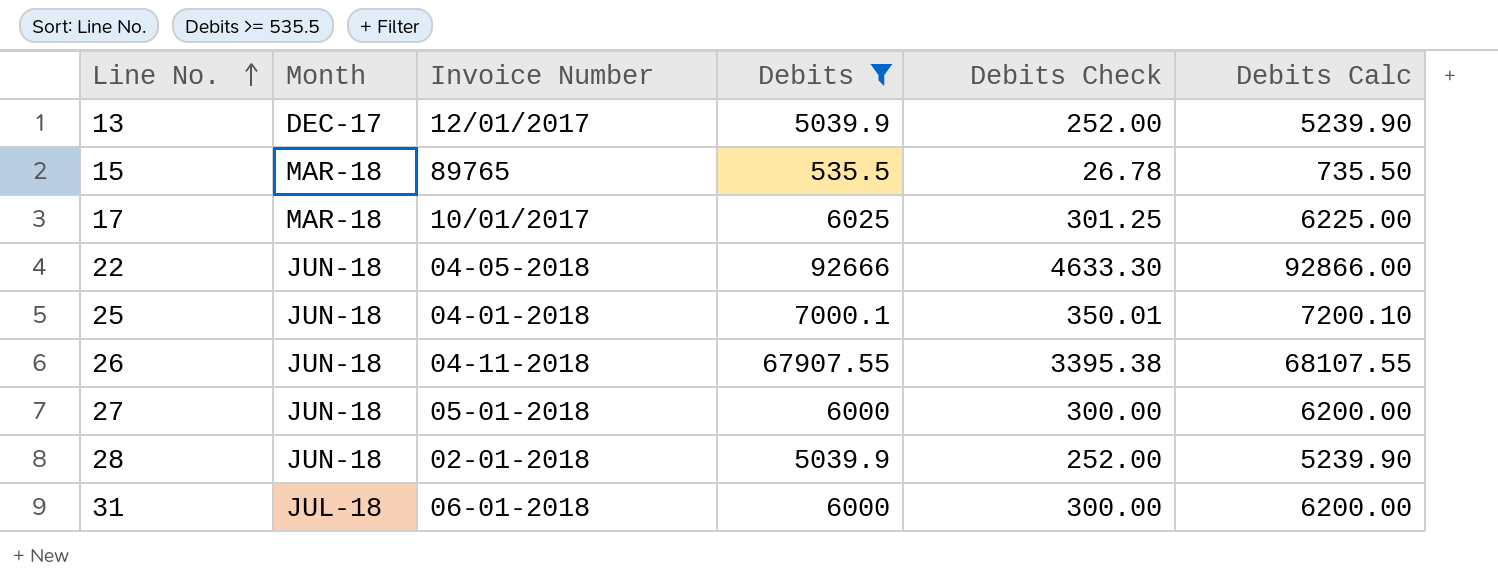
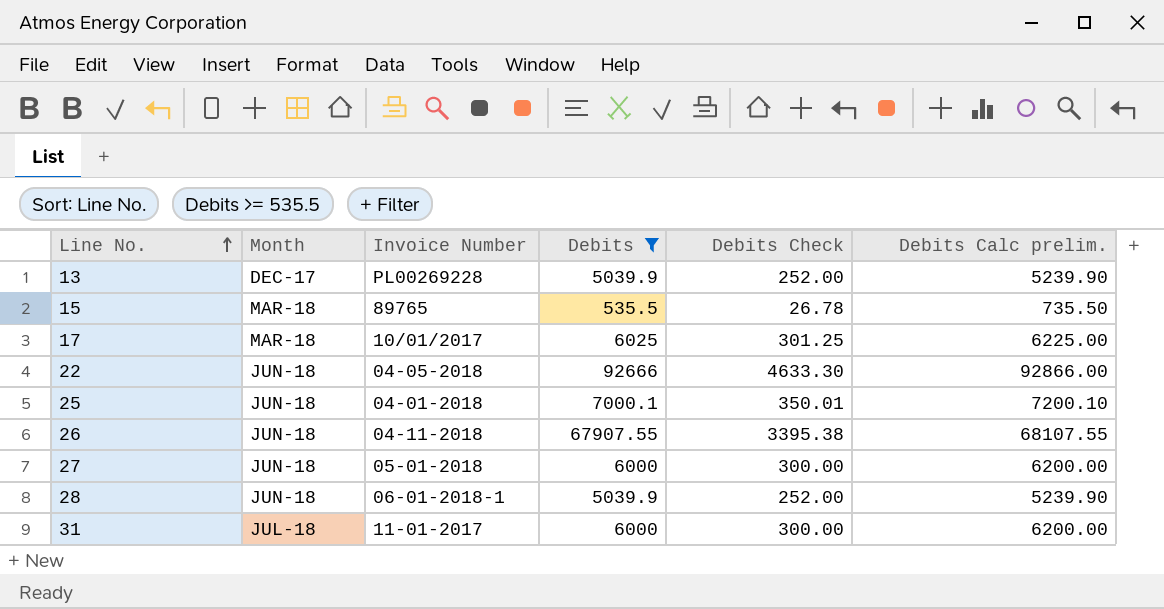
column name: Debits Calc -> Debits Calc prelim.
13 | Invoice Number: 12/01/2017 -> PL00269228
28 | Invoice Number: 02-01-2018 -> 06-01-2018-1
31 | Invoice Number: 06-01-2018 -> 11-01-2017

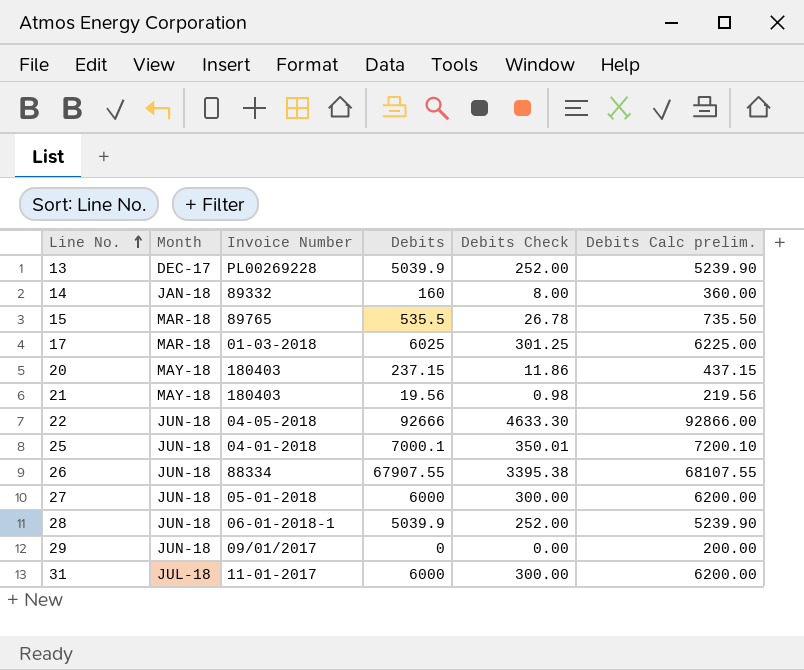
filter: Debits >= 535.5 -> none
17 | Invoice Number: 10/01/2017 -> 01-03-2018
26 | Invoice Number: 04-11-2018 -> 88334

